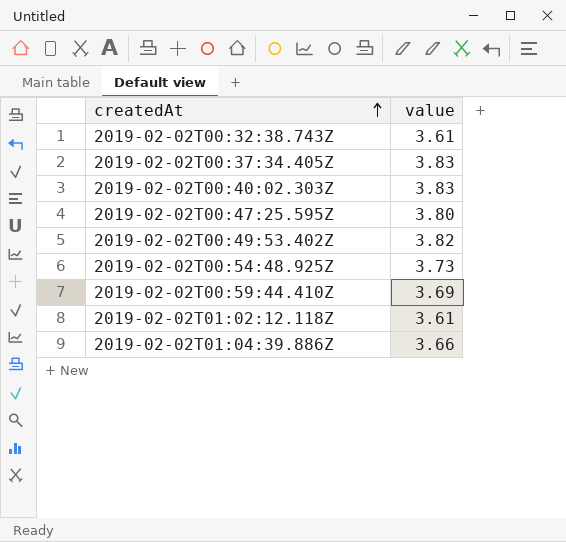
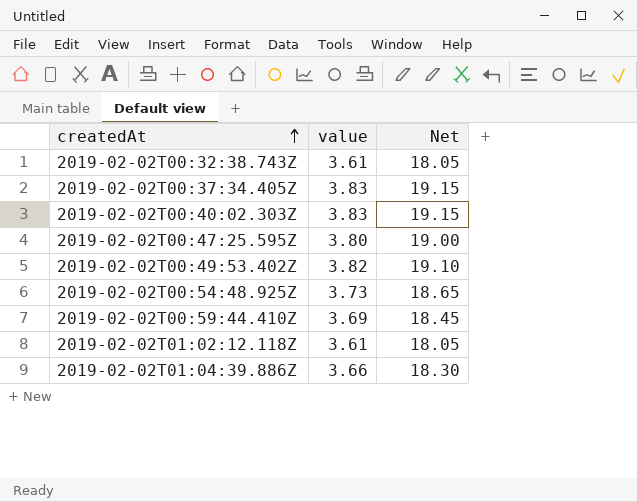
column Net | formula: none -> [value] * 5

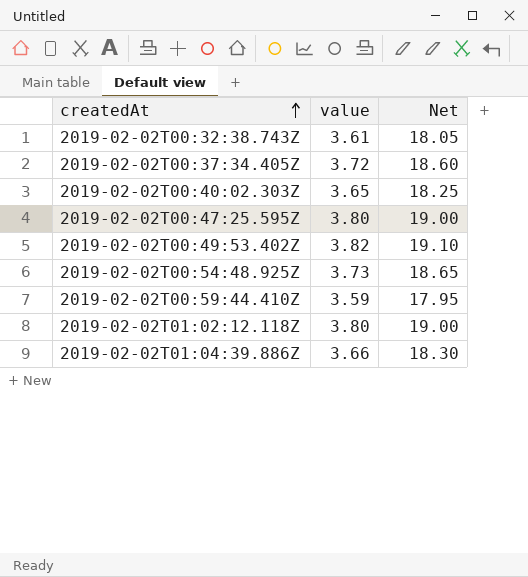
2019-02-02T00:37:34.405Z | value: 3.83 -> 3.72
2019-02-02T00:37:34.405Z | Net: 19.15 -> 18.60
2019-02-02T00:40:02.303Z | value: 3.83 -> 3.65
2019-02-02T00:40:02.303Z | Net: 19.15 -> 18.25
2019-02-02T00:59:44.410Z | value: 3.69 -> 3.59
2019-02-02T00:59:44.410Z | Net: 18.45 -> 17.95
2019-02-02T01:02:12.118Z | value: 3.61 -> 3.80
2019-02-02T01:02:12.118Z | Net: 18.05 -> 19.00

